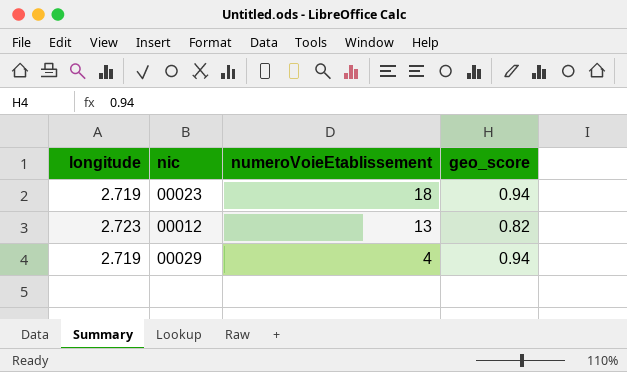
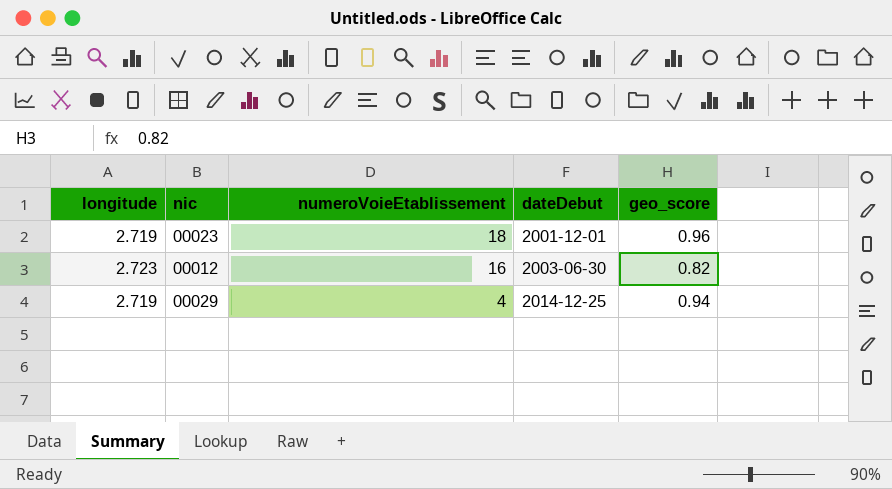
column dateDebut | position: none -> 4
00023 | geo_score: 0.94 -> 0.96
00012 | numeroVoieEtablissement: 13 -> 16

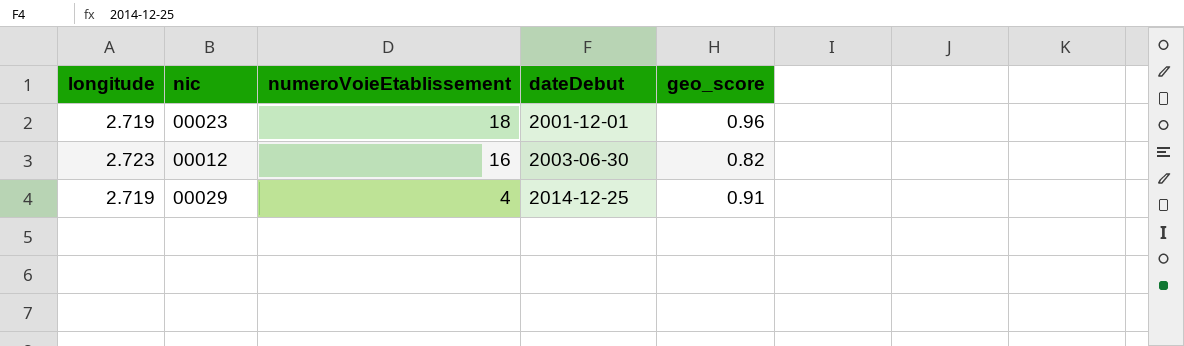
00029 | geo_score: 0.94 -> 0.91

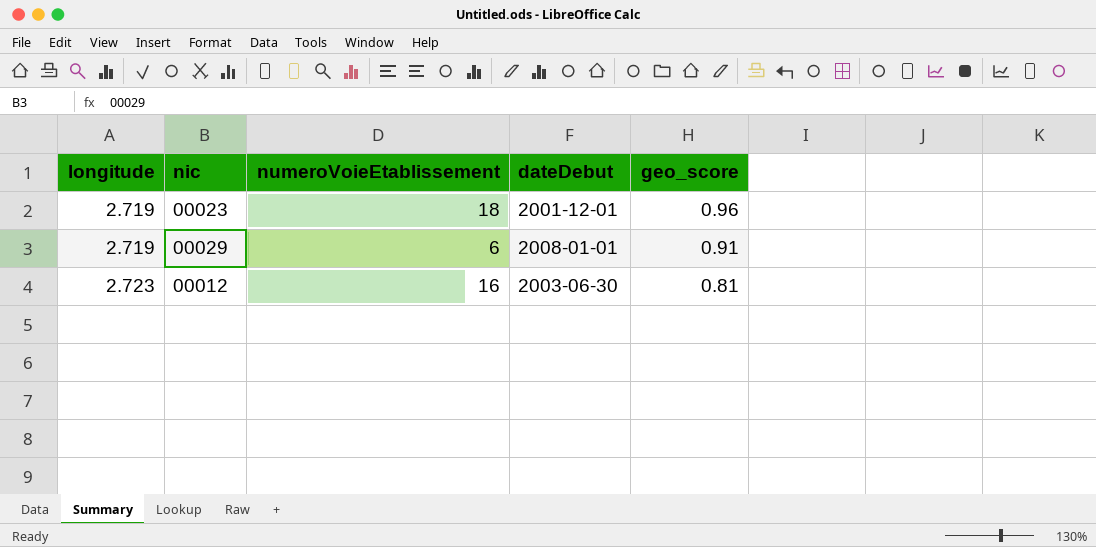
row order: numeroVoieEtablissement descending -> longitude ascending
00029 | numeroVoieEtablissement: 4 -> 6
00029 | dateDebut: 2014-12-25 -> 2008-01-01
00012 | geo_score: 0.82 -> 0.81

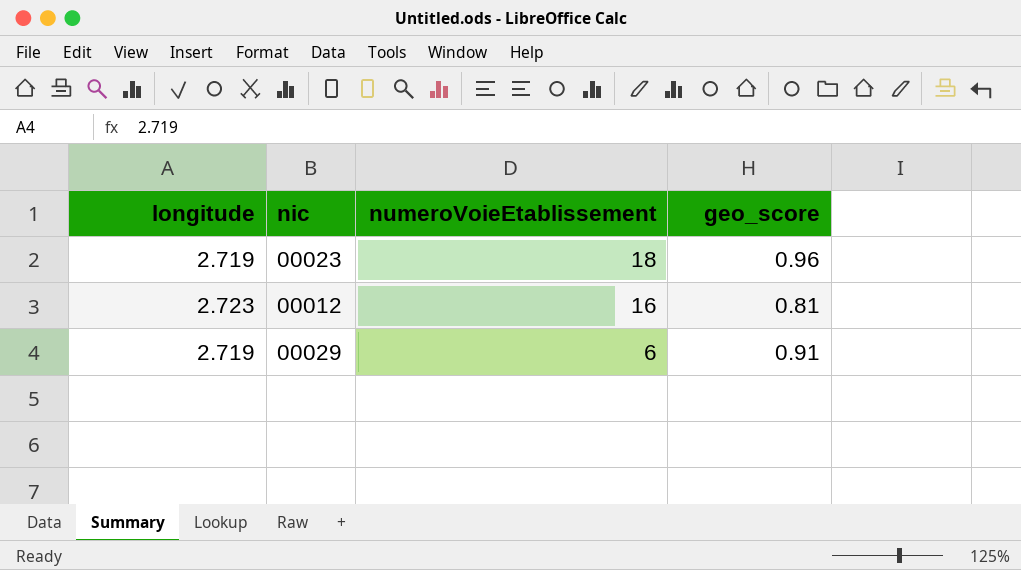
row order: longitude ascending -> numeroVoieEtablissement descending
column dateDebut | position: 4 -> none

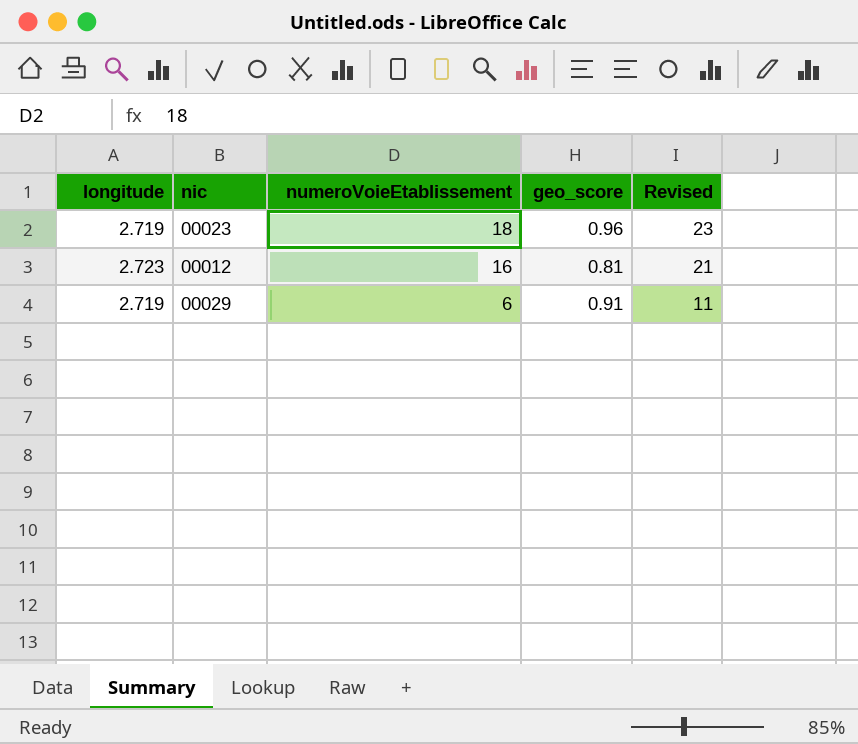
column Revised | formula: none -> [numeroVoieEtablissement] + 5

